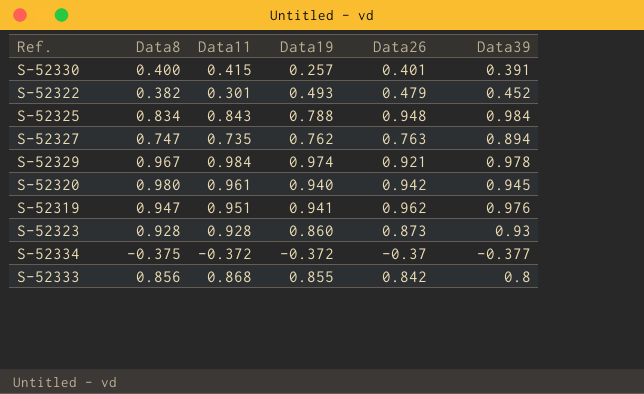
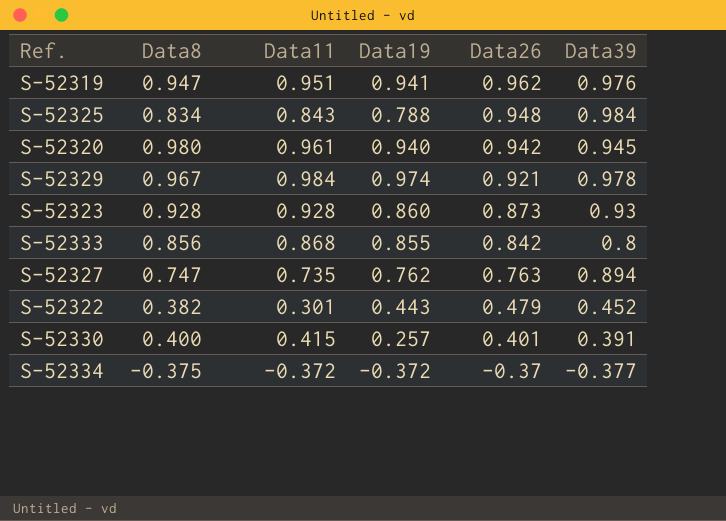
row order: none -> Data26 descending
S-52322 | Data19: 0.493 -> 0.443

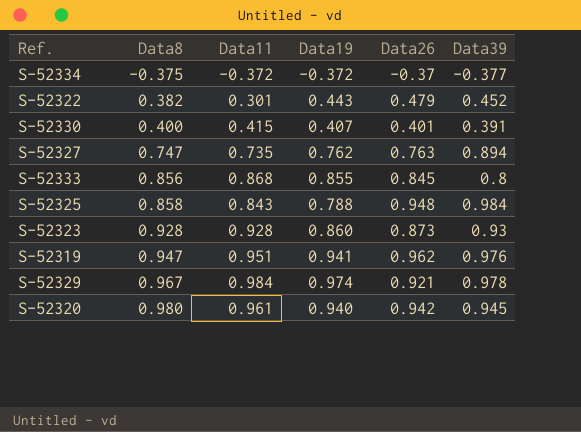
row order: Data26 descending -> Data8 ascending
S-52330 | Data19: 0.257 -> 0.407
S-52333 | Data26: 0.842 -> 0.845
S-52325 | Data8: 0.834 -> 0.858

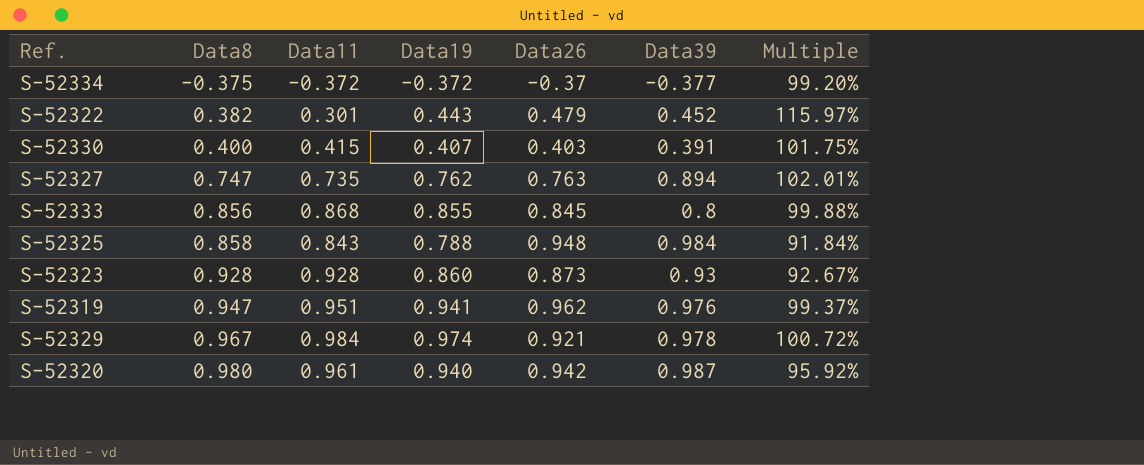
column Multiple | formula: none -> [Data19] / [Data8]
S-52330 | Data26: 0.401 -> 0.403
S-52320 | Data39: 0.945 -> 0.987

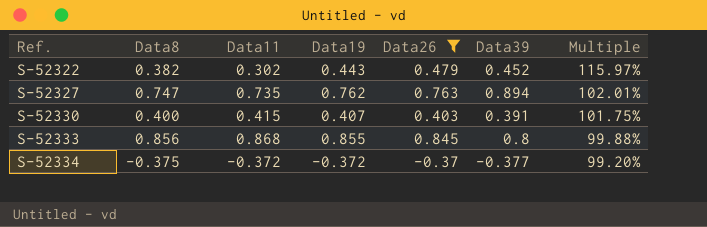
filter: none -> Data26 <= 0.845
row order: Data8 ascending -> Ref. ascending
S-52322 | Data11: 0.301 -> 0.302

